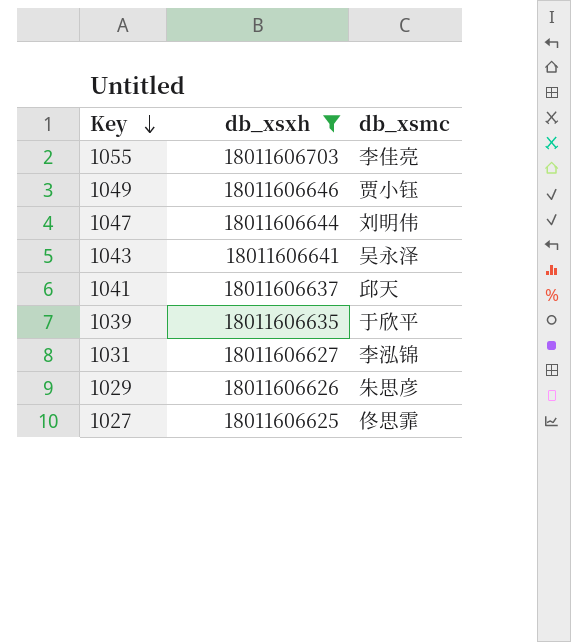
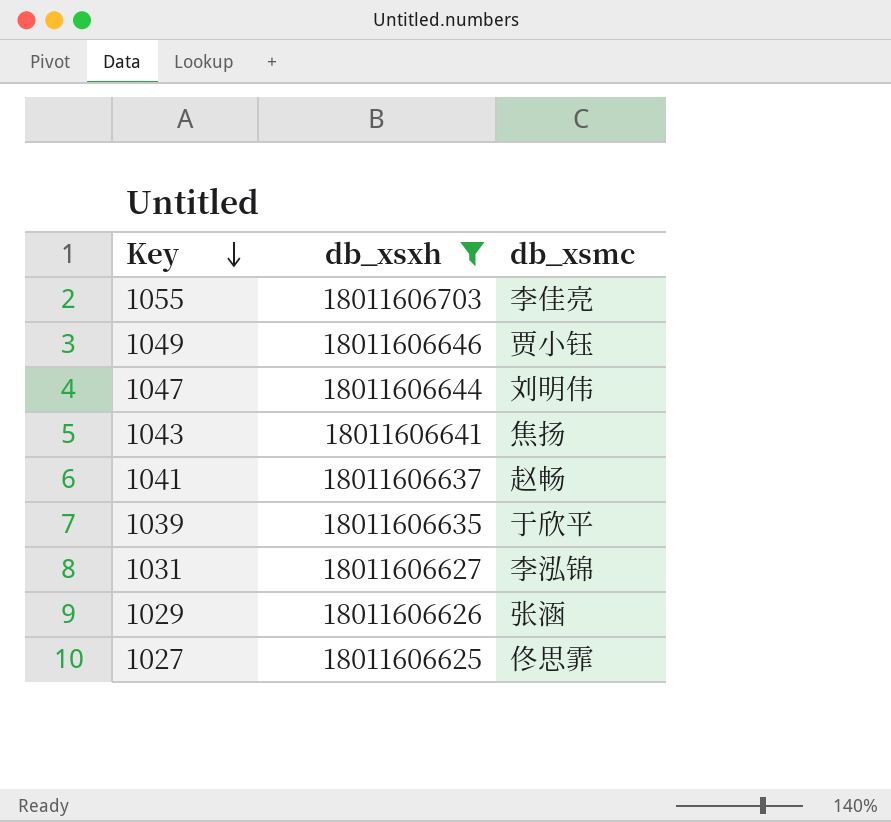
1043 | db_xsmc: 吴永泽 -> 焦扬
1041 | db_xsmc: 邱天 -> 赵畅
1029 | db_xsmc: 朱思彦 -> 张涵

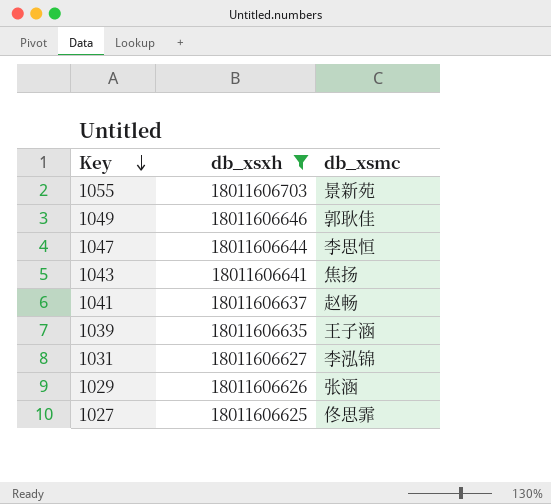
1055 | db_xsmc: 李佳亮 -> 景新苑
1049 | db_xsmc: 贾小钰 -> 郭耿佳
1047 | db_xsmc: 刘明伟 -> 李思恒
1039 | db_xsmc: 于欣平 -> 王子涵

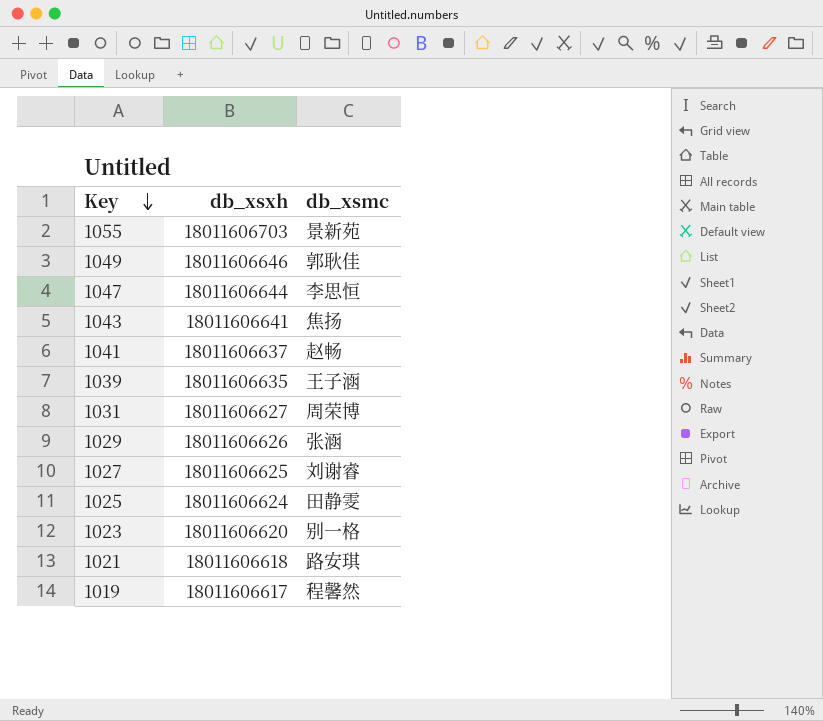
filter: db_xsxh >= 18011606625 -> none
1031 | db_xsmc: 李泓锦 -> 周荣博
1027 | db_xsmc: 佟思霏 -> 刘谢睿

